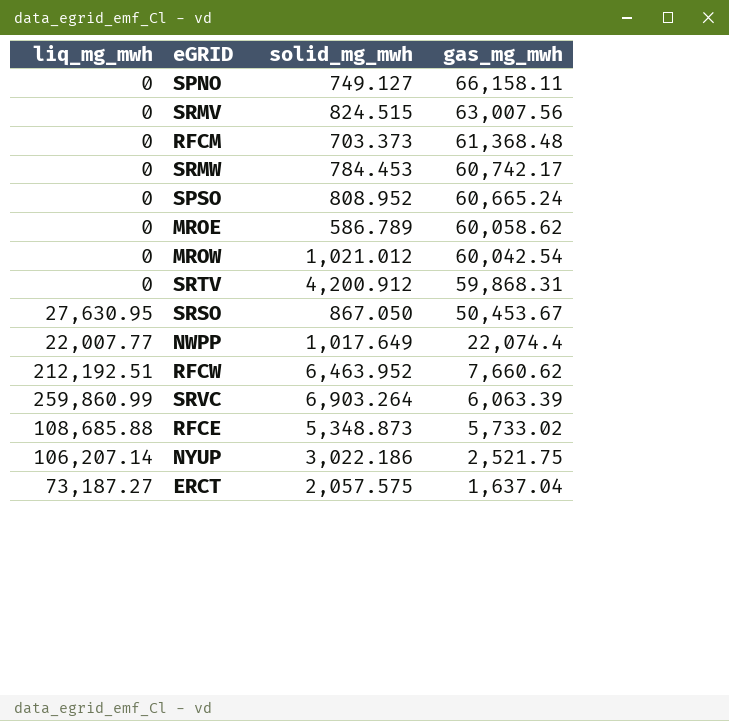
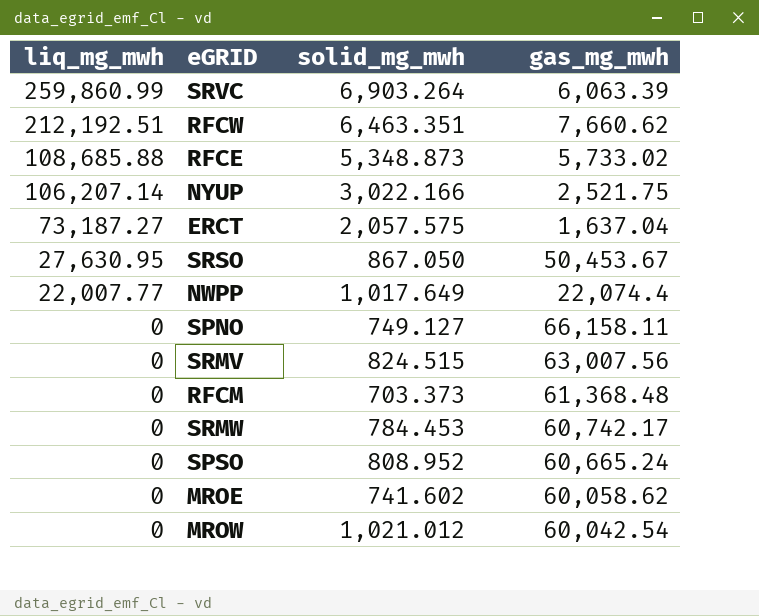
row order: gas_mg_mwh descending -> liq_mg_mwh descending
row SRTV: 0 | 4,200.912 | 59,868.31 -> none
RFCW | solid_mg_mwh: 6,463.952 -> 6,463.351
NYUP | solid_mg_mwh: 3,022.186 -> 3,022.166
MROE | solid_mg_mwh: 586.789 -> 741.602

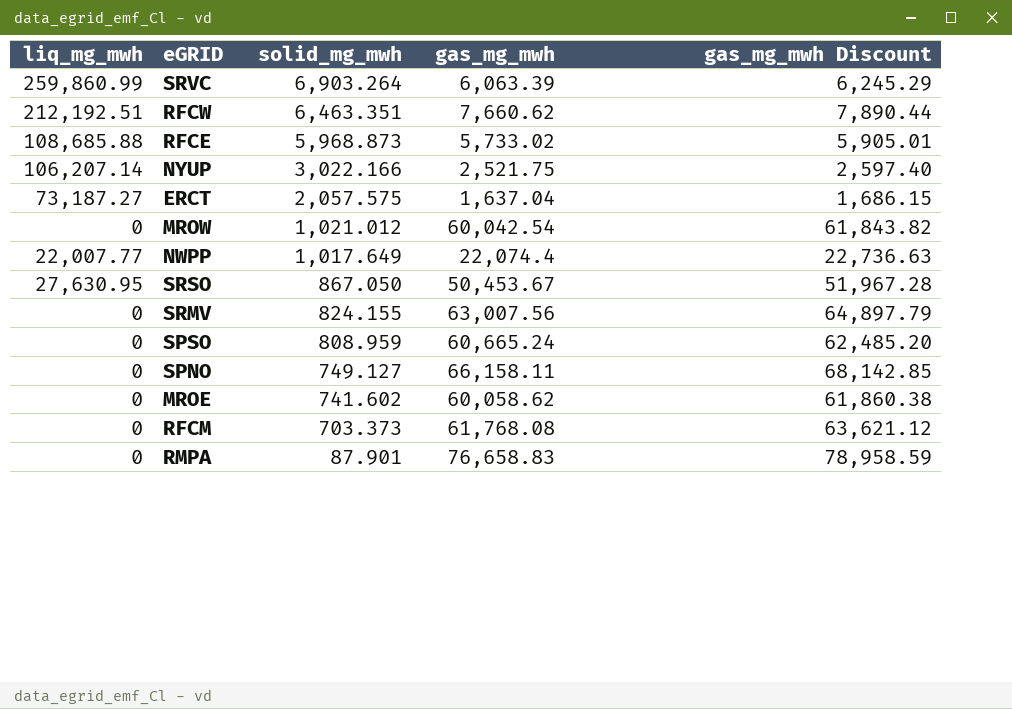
row order: liq_mg_mwh descending -> solid_mg_mwh descending
column gas_mg_mwh Discount | formula: none -> [gas_mg_mwh] * 1.03
row SRMW: 0 | 784.453 | 60,742.17 -> none
RFCE | solid_mg_mwh: 5,348.873 -> 5,968.873
SRMV | solid_mg_mwh: 824.515 -> 824.155
SPSO | solid_mg_mwh: 808.952 -> 808.959
RFCM | gas_mg_mwh: 61,368.48 -> 61,768.08
row RMPA: none -> 0 | 87.901 | 76,658.83 | 78,958.59

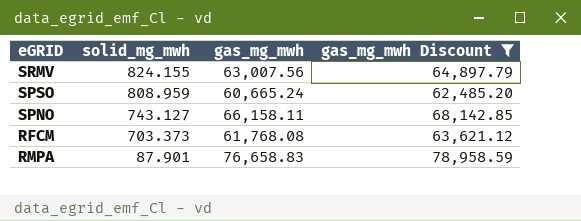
filter: none -> gas_mg_mwh Discount >= 62,485.20
column liq_mg_mwh | position: 1 -> none
SPNO | solid_mg_mwh: 749.127 -> 743.127

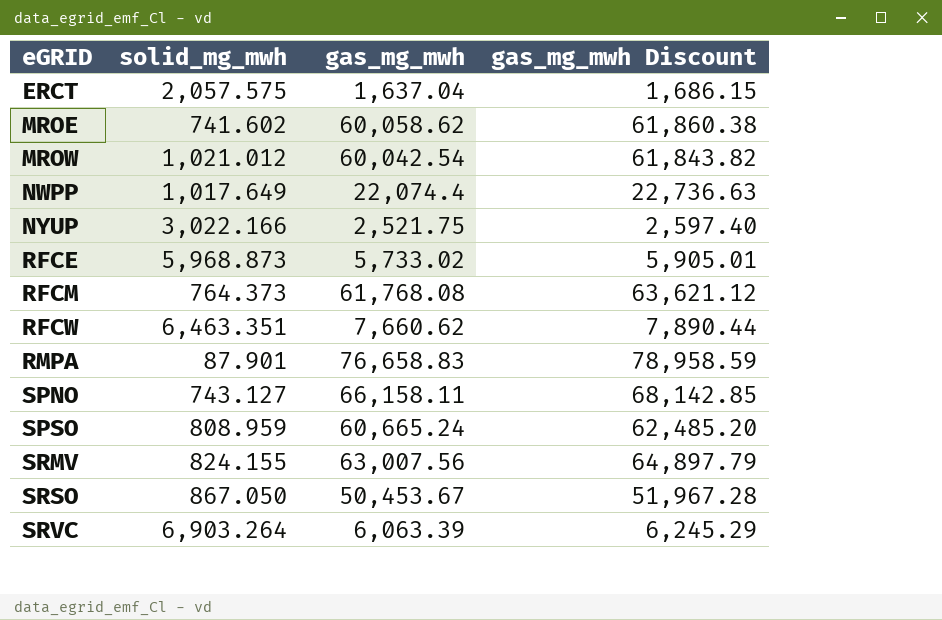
filter: gas_mg_mwh Discount >= 62,485.20 -> none
row order: solid_mg_mwh descending -> eGRID ascending
RFCM | solid_mg_mwh: 703.373 -> 764.373

